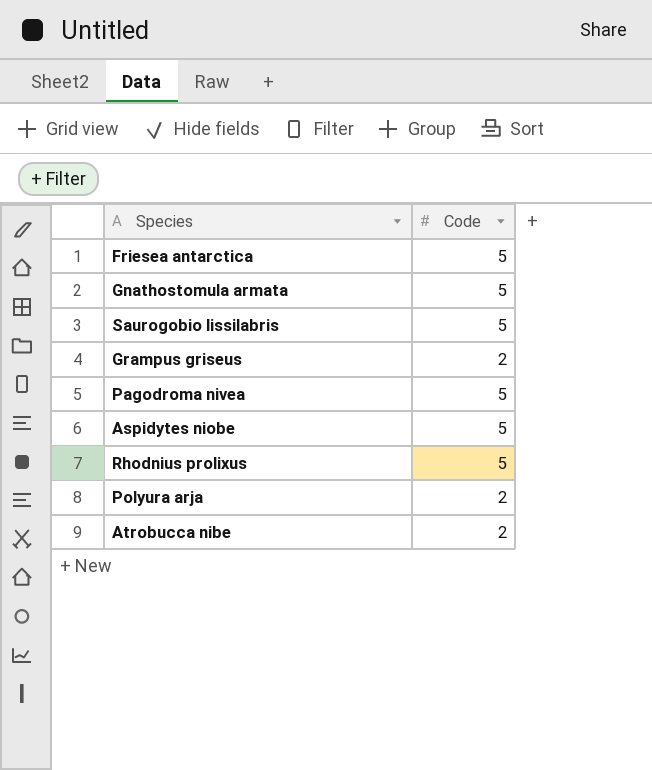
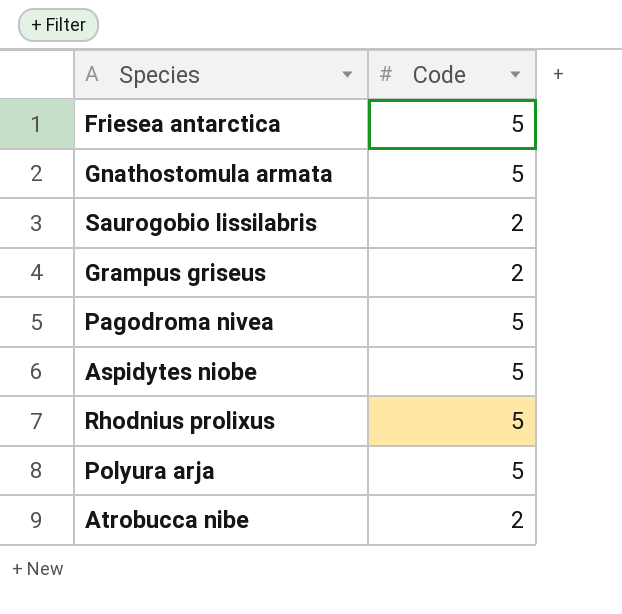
Saurogobio lissilabris | Code: 5 -> 2
Polyura arja | Code: 2 -> 5

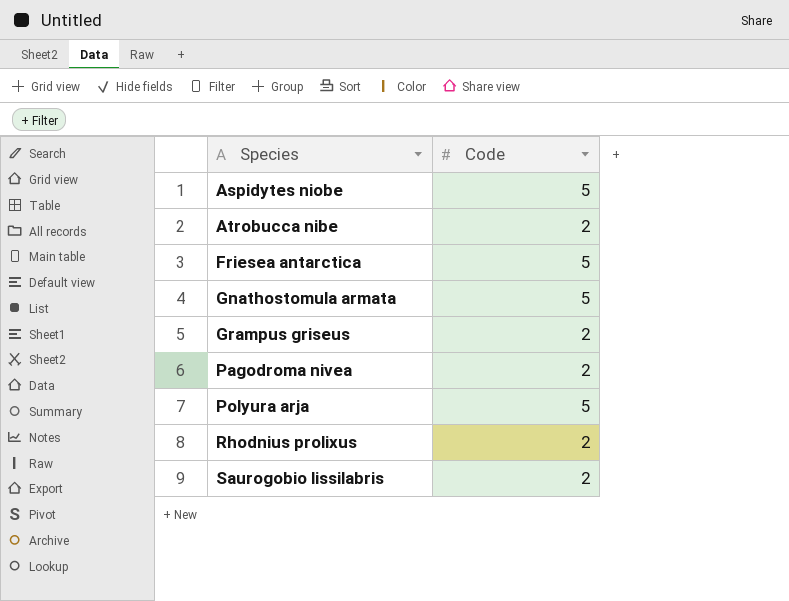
row order: none -> Species ascending
Pagodroma nivea | Code: 5 -> 2
Rhodnius prolixus | Code: 5 -> 2

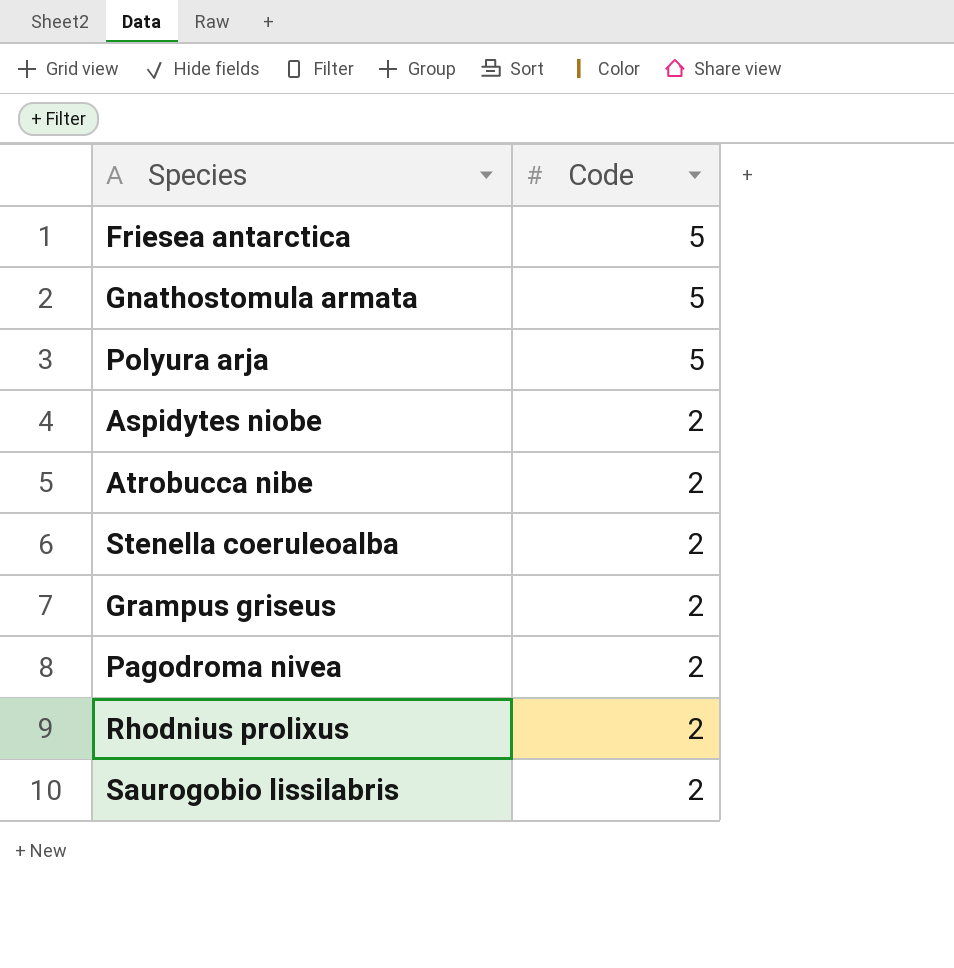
row order: Species ascending -> Code descending
Aspidytes niobe | Code: 5 -> 2
row Stenella coeruleoalba: none -> 2

